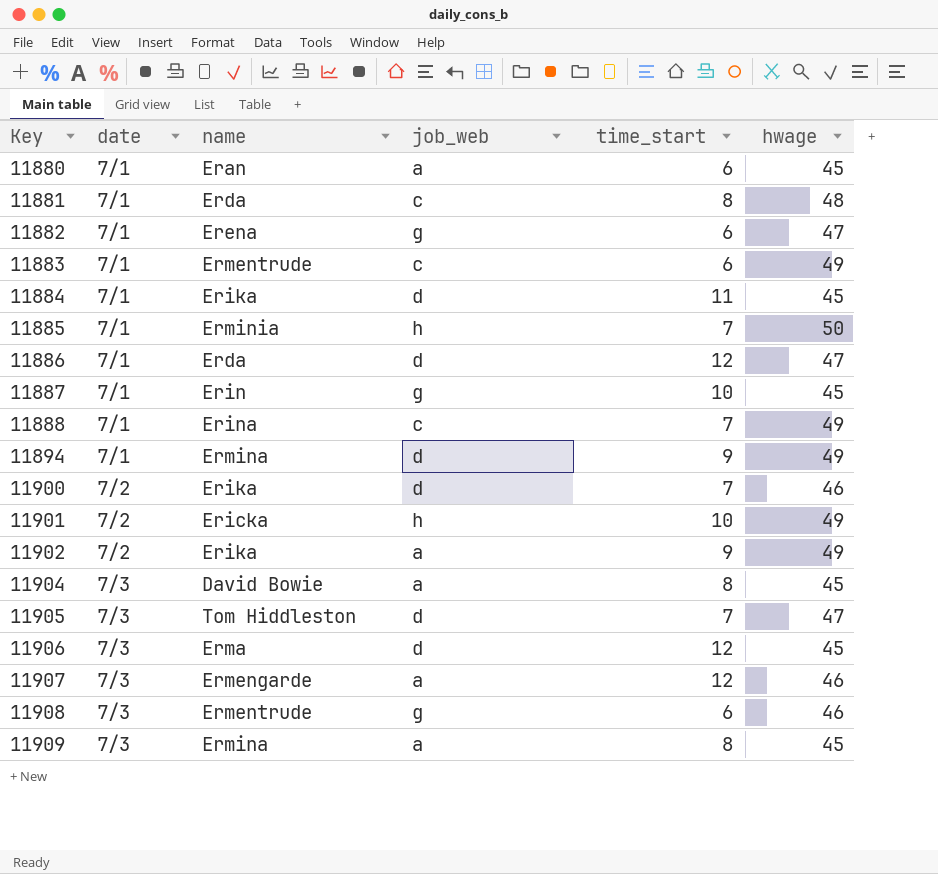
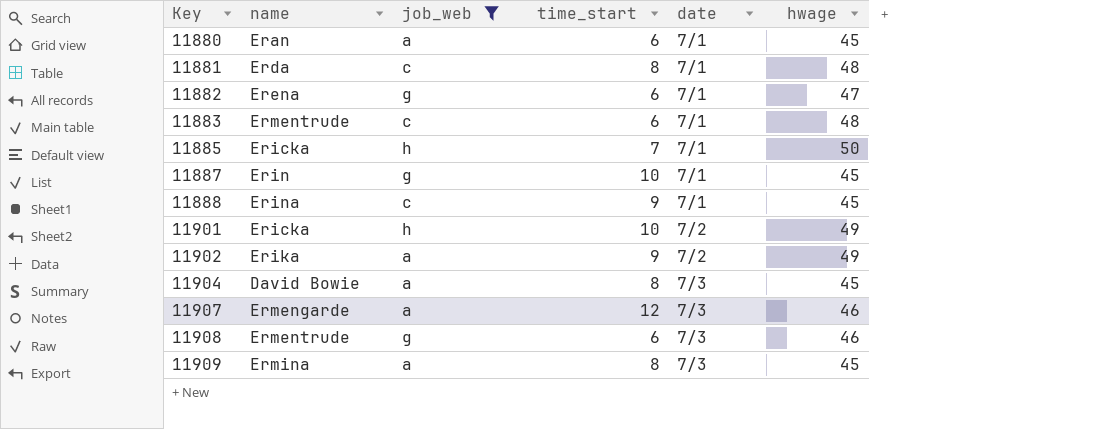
filter: none -> job_web != d
column date | position: 2 -> 5
11883 | hwage: 49 -> 48
11885 | name: Erminia -> Ericka
11888 | time_start: 7 -> 9
11888 | hwage: 49 -> 45

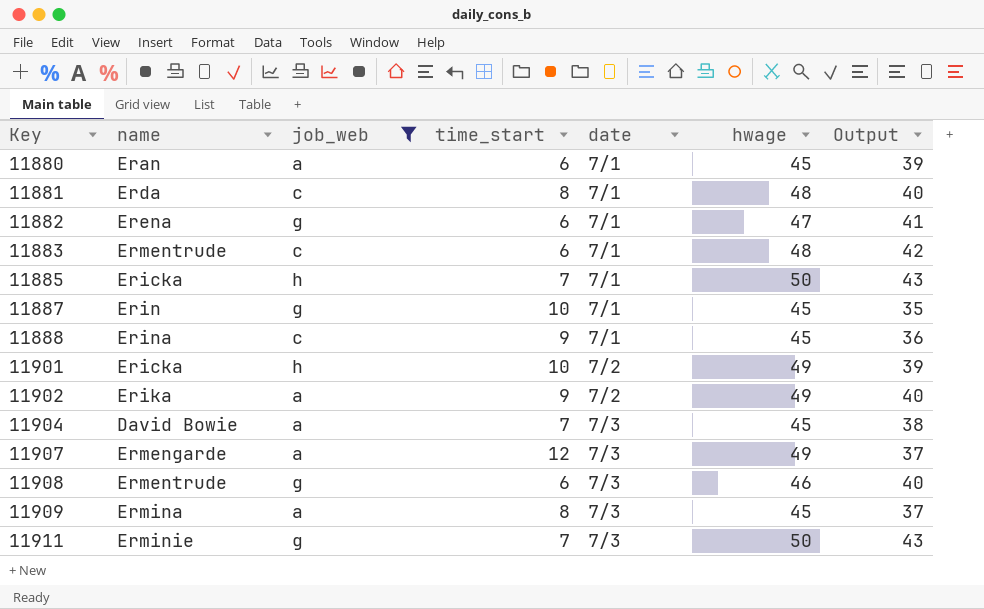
column Output | formula: none -> [hwage] - [time_start]
11904 | time_start: 8 -> 7
11907 | hwage: 46 -> 49
row 11911: none -> Erminie | g | 7 | 7/3 | 50 | 43

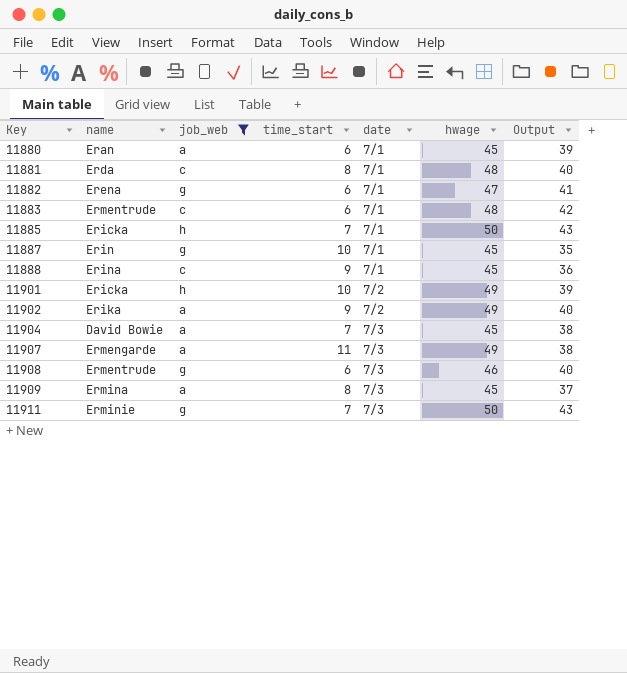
11907 | time_start: 12 -> 11
11907 | Output: 37 -> 38

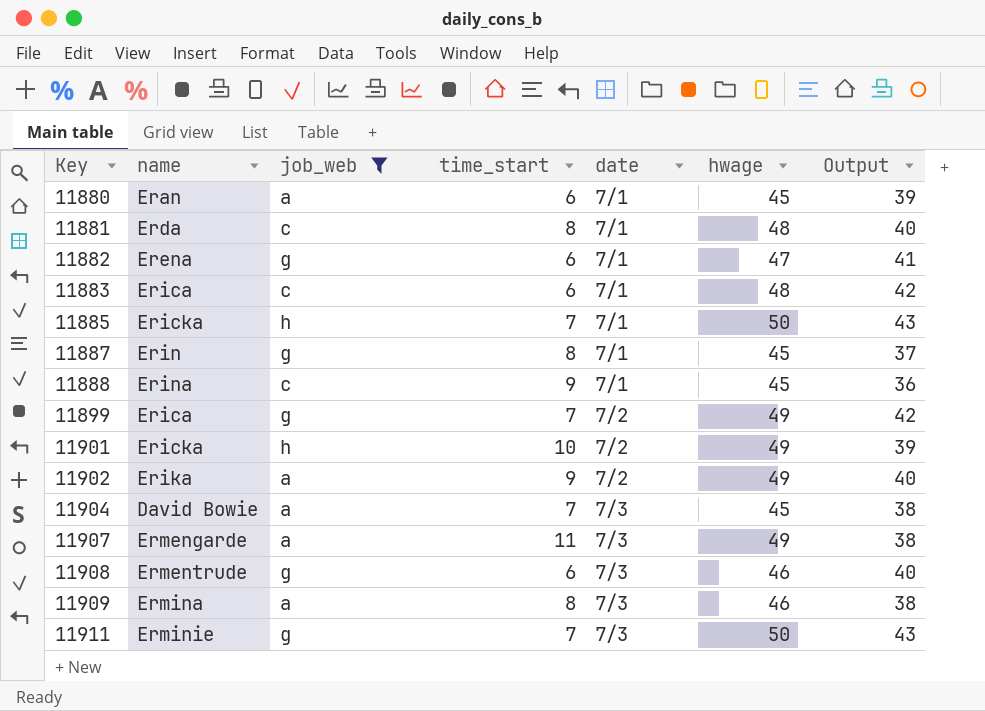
11883 | name: Ermentrude -> Erica
11887 | time_start: 10 -> 8
11887 | Output: 35 -> 37
row 11899: none -> Erica | g | 7 | 7/2 | 49 | 42
11909 | hwage: 45 -> 46
11909 | Output: 37 -> 38

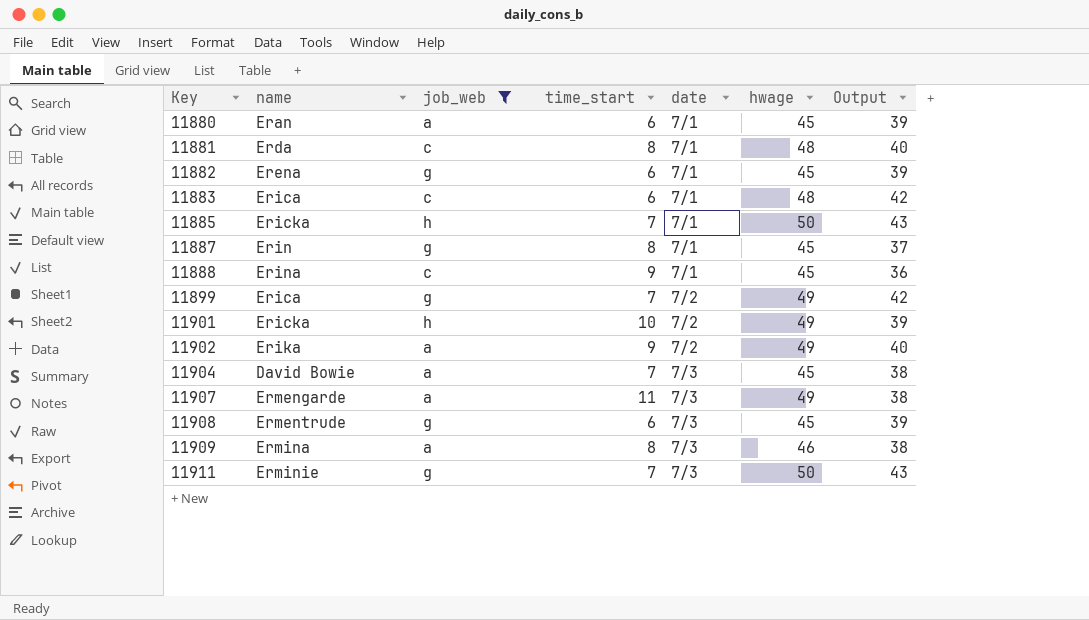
11882 | hwage: 47 -> 45
11882 | Output: 41 -> 39
11908 | hwage: 46 -> 45
11908 | Output: 40 -> 39

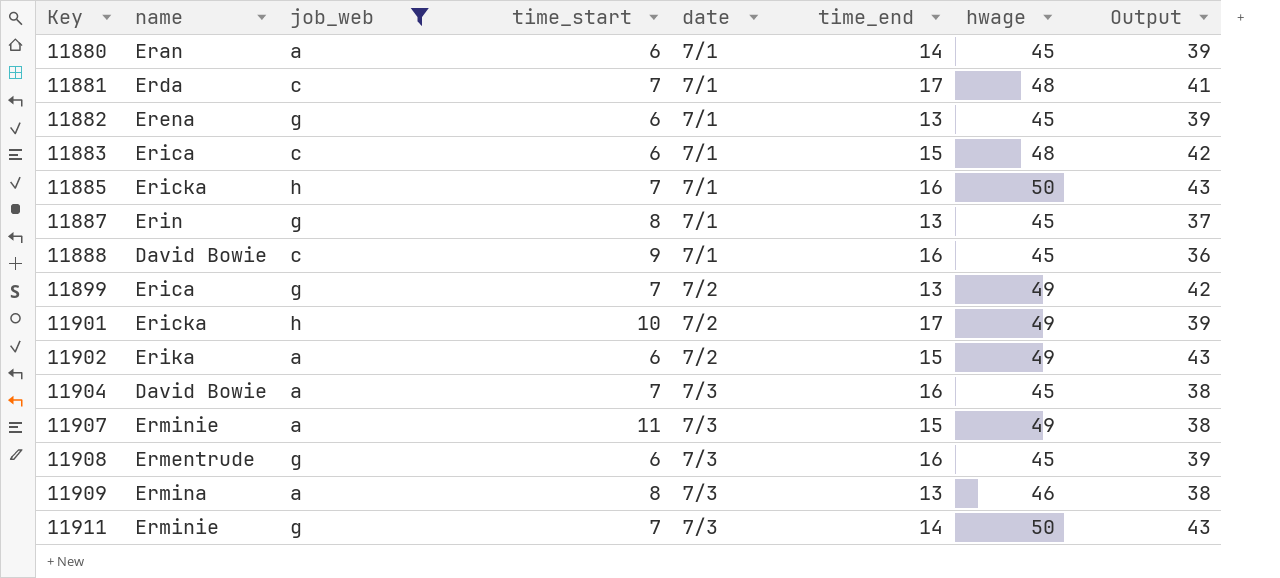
column time_end | position: none -> 6
11881 | time_start: 8 -> 7
11881 | Output: 40 -> 41
11888 | name: Erina -> David Bowie
11902 | time_start: 9 -> 6
11902 | Output: 40 -> 43
11907 | name: Ermengarde -> Erminie

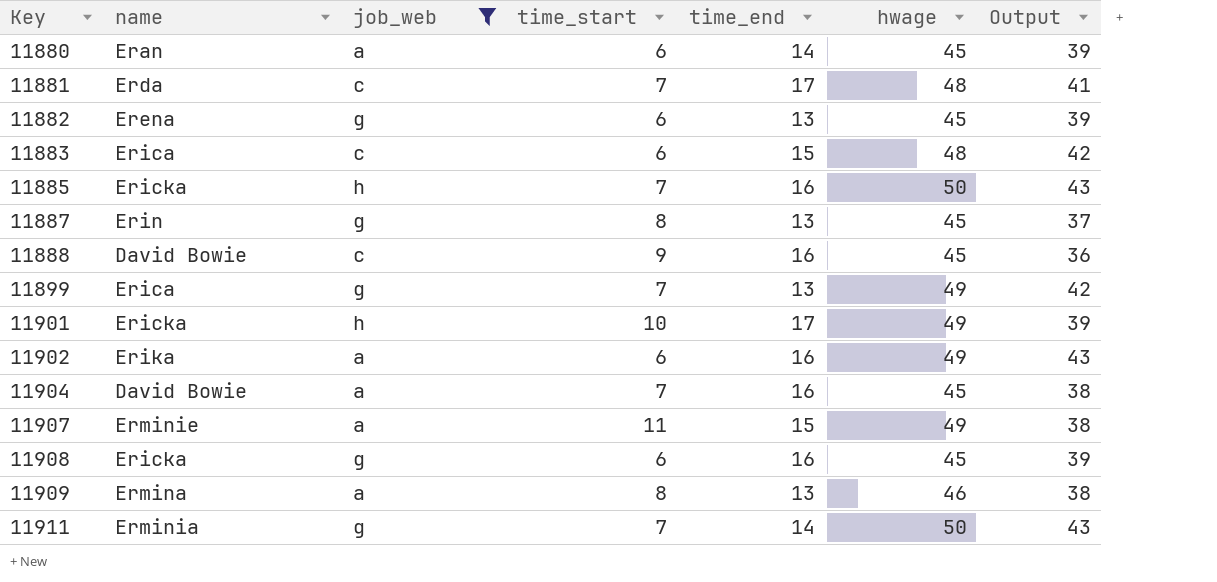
column date | position: 5 -> none
11902 | time_end: 15 -> 16
11908 | name: Ermentrude -> Ericka
11911 | name: Erminie -> Erminia

